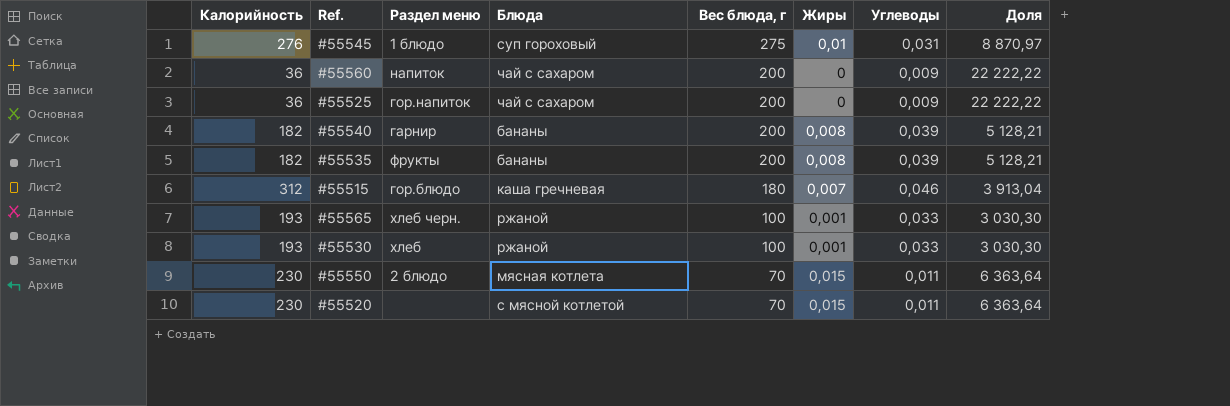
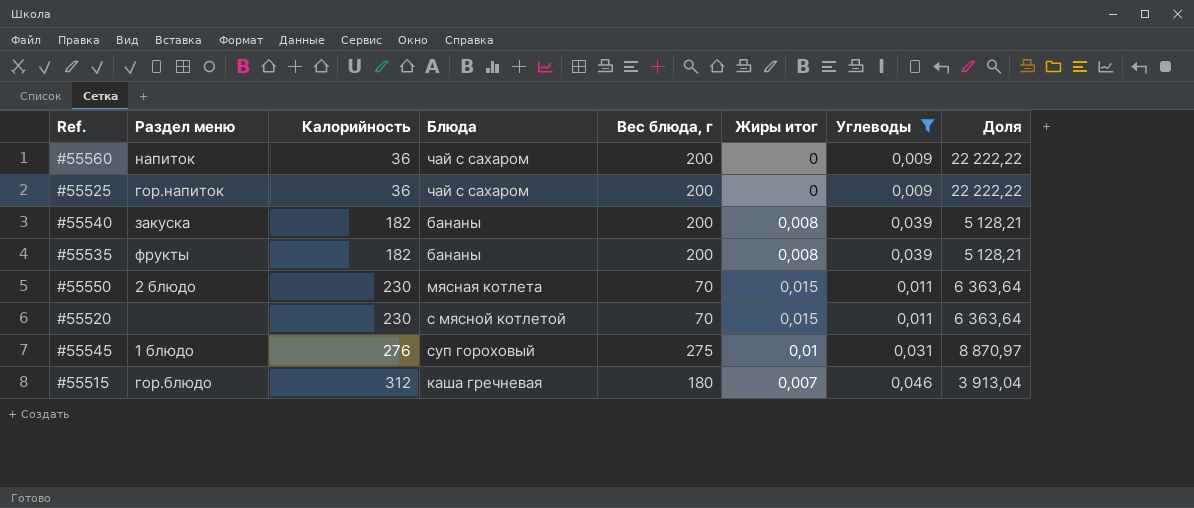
filter: none -> Углеводы != 0,033
row order: Вес блюда, г descending -> Калорийность ascending
column Калорийность | position: 1 -> 3
column name: Жиры -> Жиры итог
#55540 | Раздел меню: гарнир -> закуска

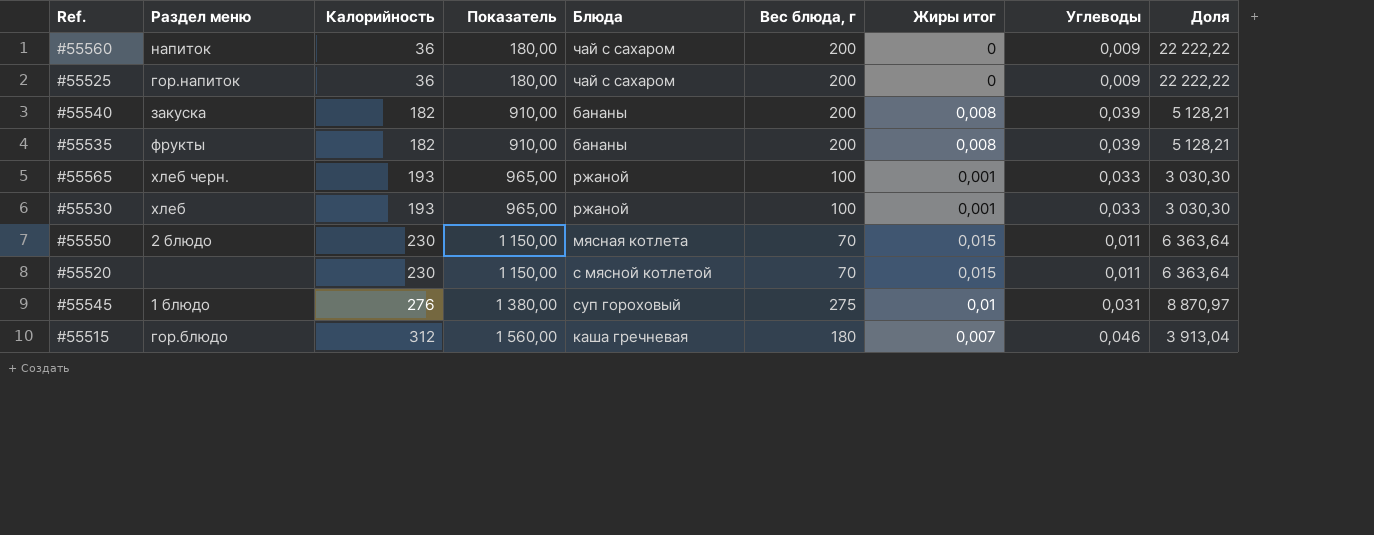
filter: Углеводы != 0,033 -> none
column Показатель | formula: none -> [Калорийность] * 5

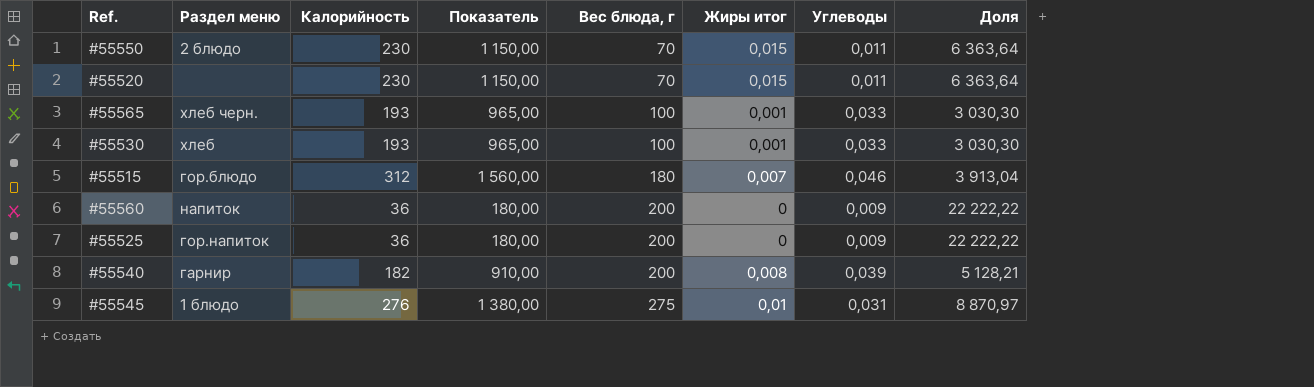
row order: Калорийность ascending -> Вес блюда, г ascending
column Блюда | position: 5 -> none
row #55535: фрукты | 182 | 910,00 | бананы | 200 | 0,008 | 0,039 | 5 128,21 -> none
#55540 | Раздел меню: закуска -> гарнир

